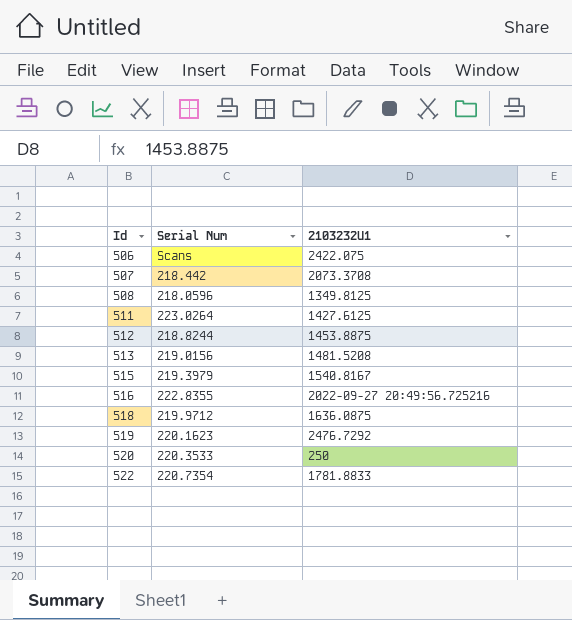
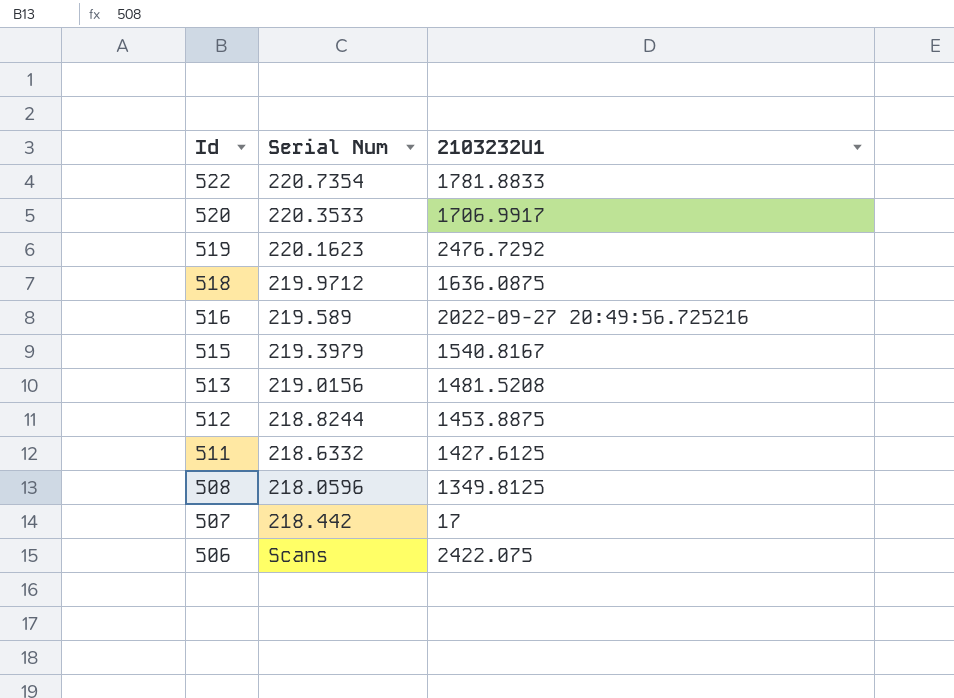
row order: Id ascending -> Id descending
520 | 2103232U1: 250 -> 1706.9917
516 | Serial Num: 222.8355 -> 219.589
511 | Serial Num: 223.0264 -> 218.6332
507 | 2103232U1: 2073.3708 -> 17

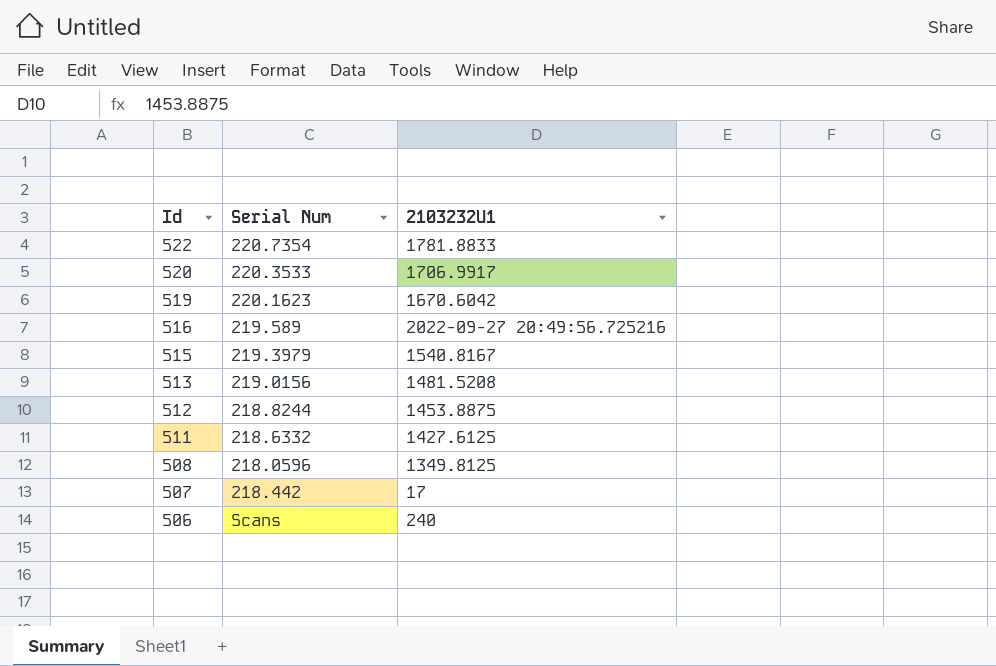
row 518: 219.9712 | 1636.0875 -> none
519 | 2103232U1: 2476.7292 -> 1670.6042
506 | 2103232U1: 2422.075 -> 240

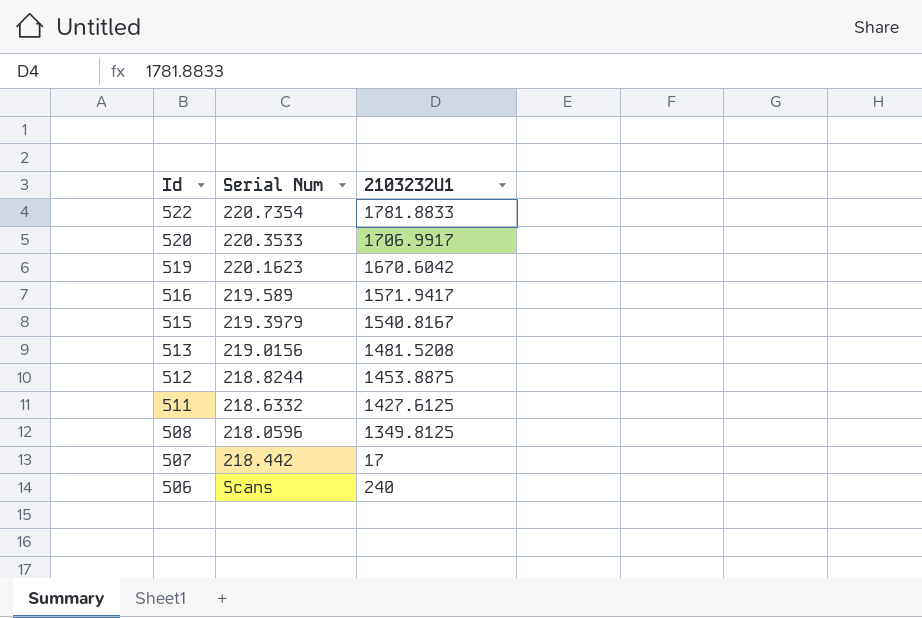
516 | 2103232U1: 2022-09-27 20:49:56.725216 -> 1571.9417

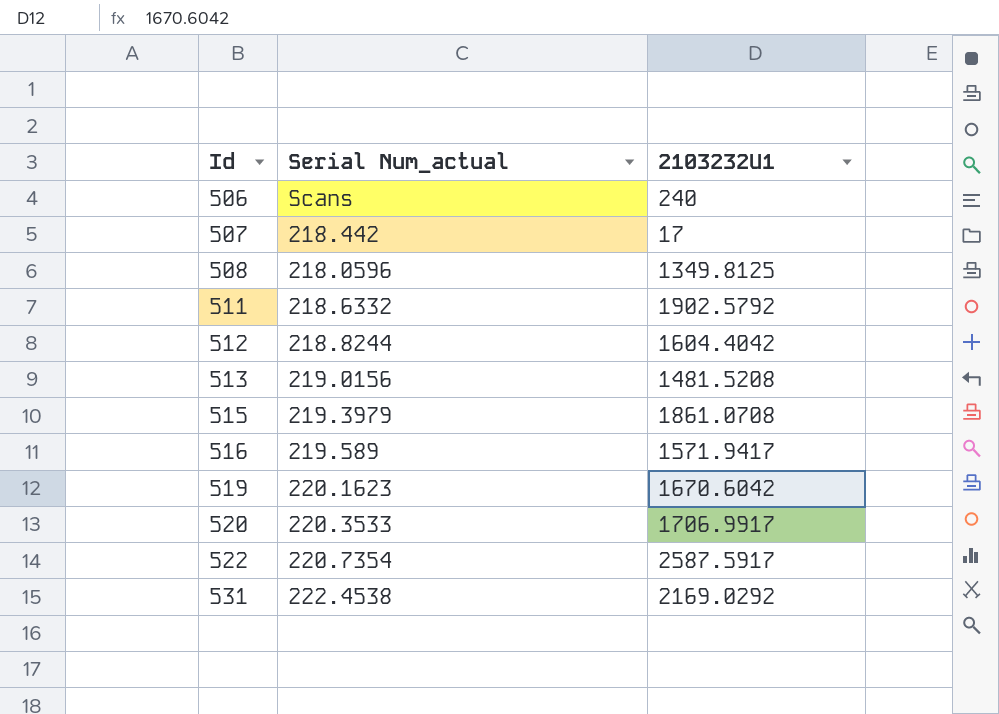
row order: Id descending -> Id ascending
column name: Serial Num -> Serial Num_actual
511 | 2103232U1: 1427.6125 -> 1902.5792
512 | 2103232U1: 1453.8875 -> 1604.4042
515 | 2103232U1: 1540.8167 -> 1861.0708
522 | 2103232U1: 1781.8833 -> 2587.5917
row 531: none -> 222.4538 | 2169.0292

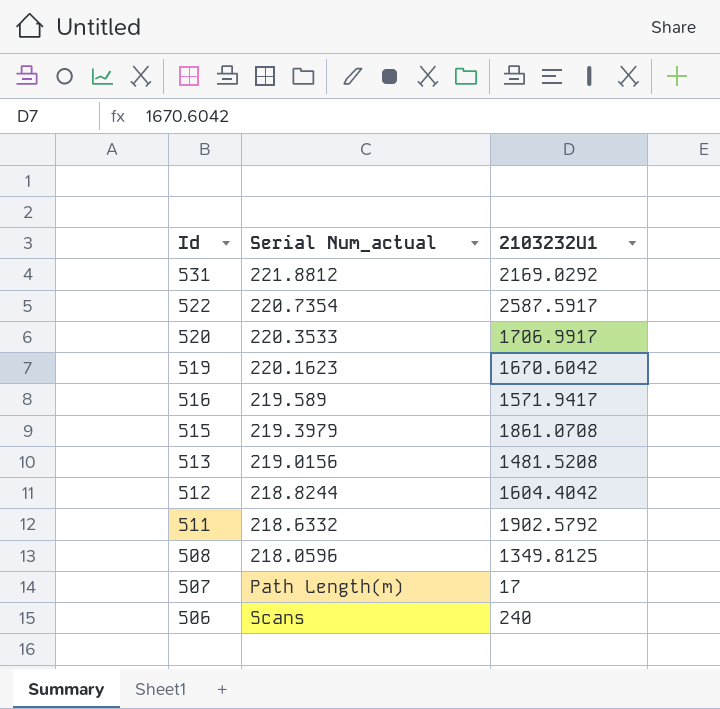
row order: Id ascending -> Id descending
531 | Serial Num_actual: 222.4538 -> 221.8812
507 | Serial Num_actual: 218.442 -> Path Length(m)

